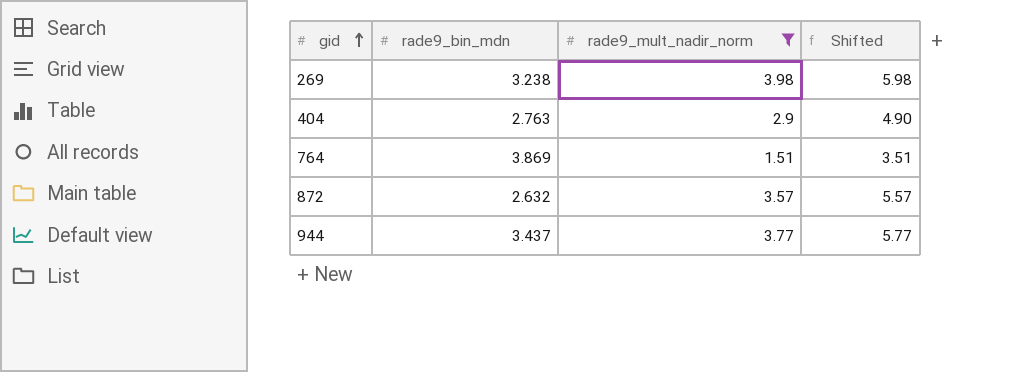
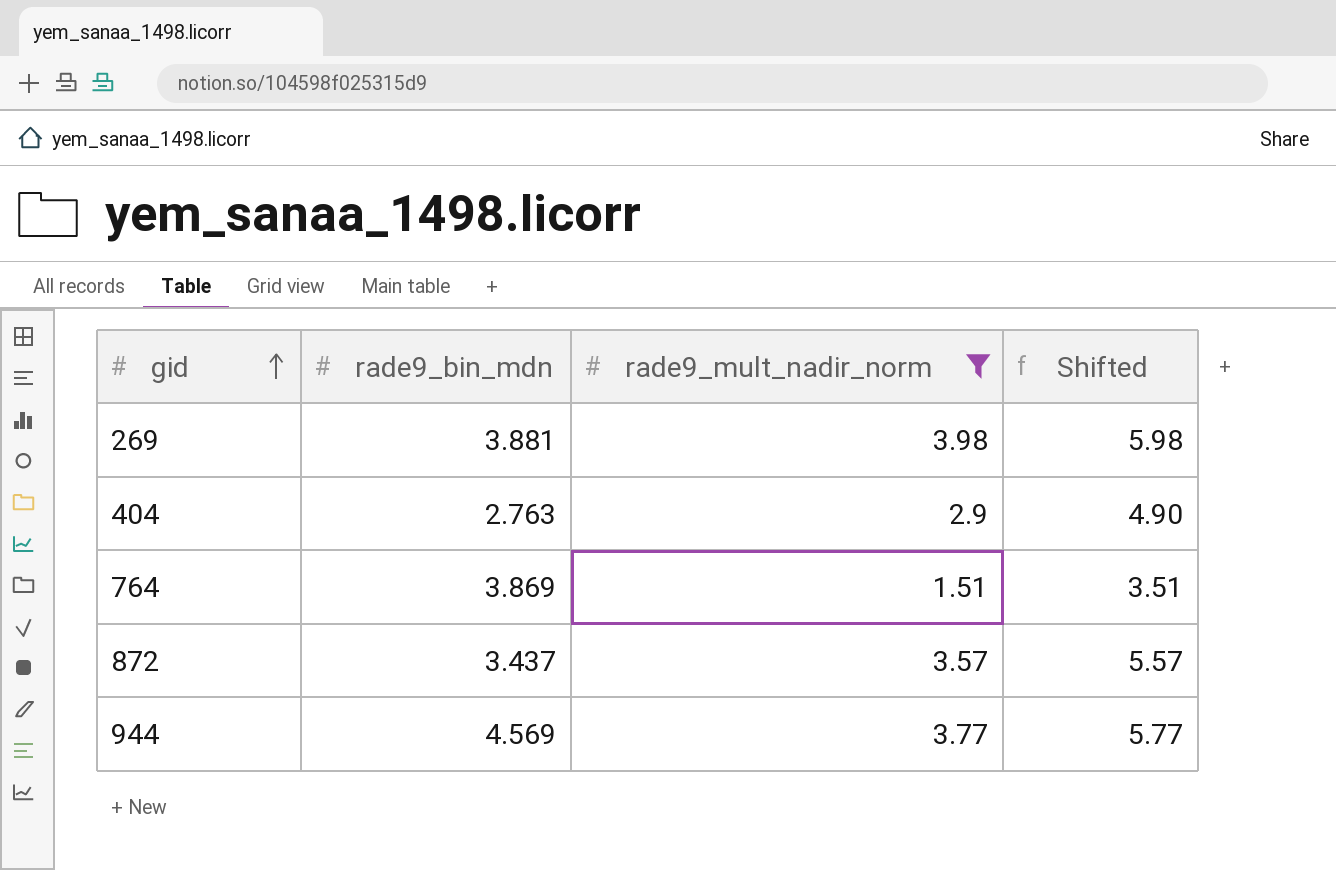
269 | rade9_bin_mdn: 3.238 -> 3.881
872 | rade9_bin_mdn: 2.632 -> 3.437
944 | rade9_bin_mdn: 3.437 -> 4.569

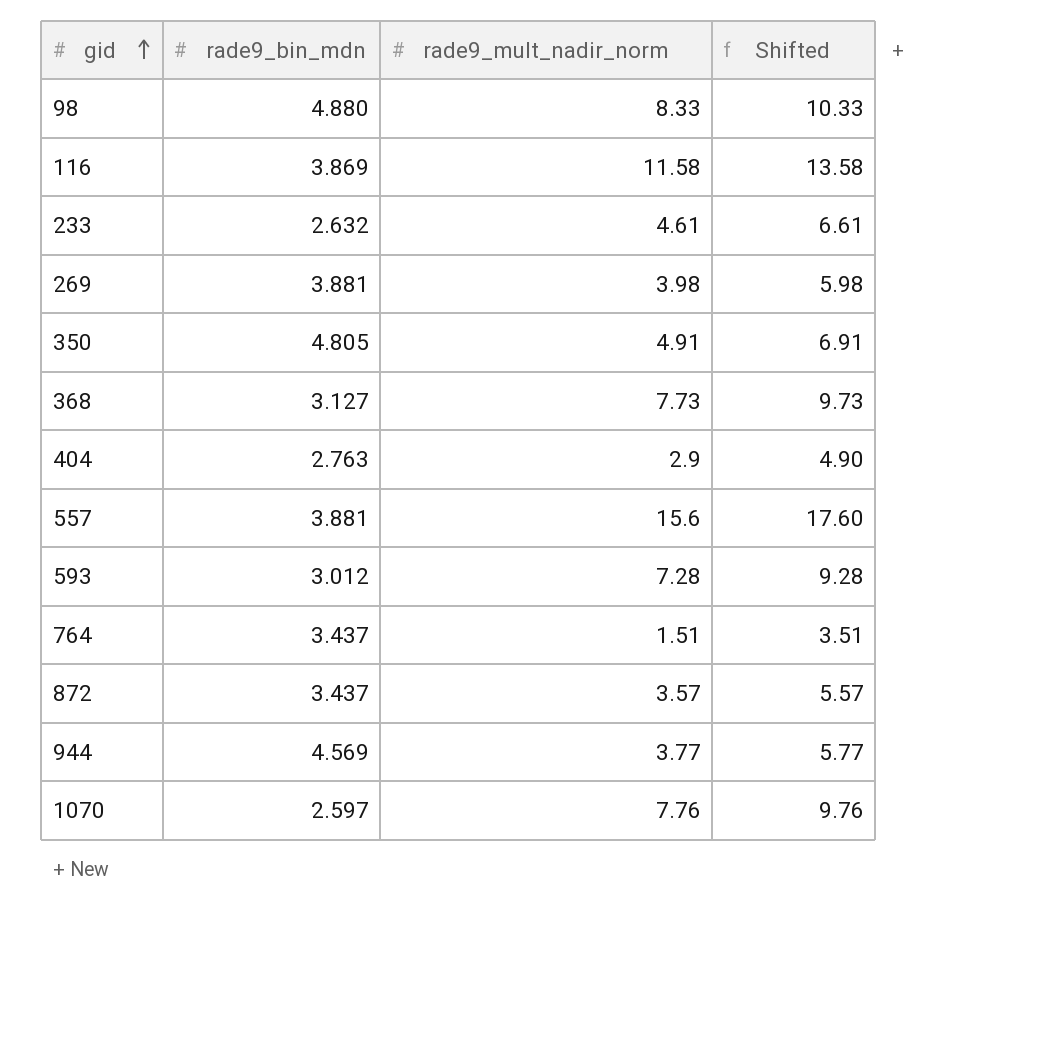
filter: rade9_mult_nadir_norm <= 3.98 -> none
764 | rade9_bin_mdn: 3.869 -> 3.437

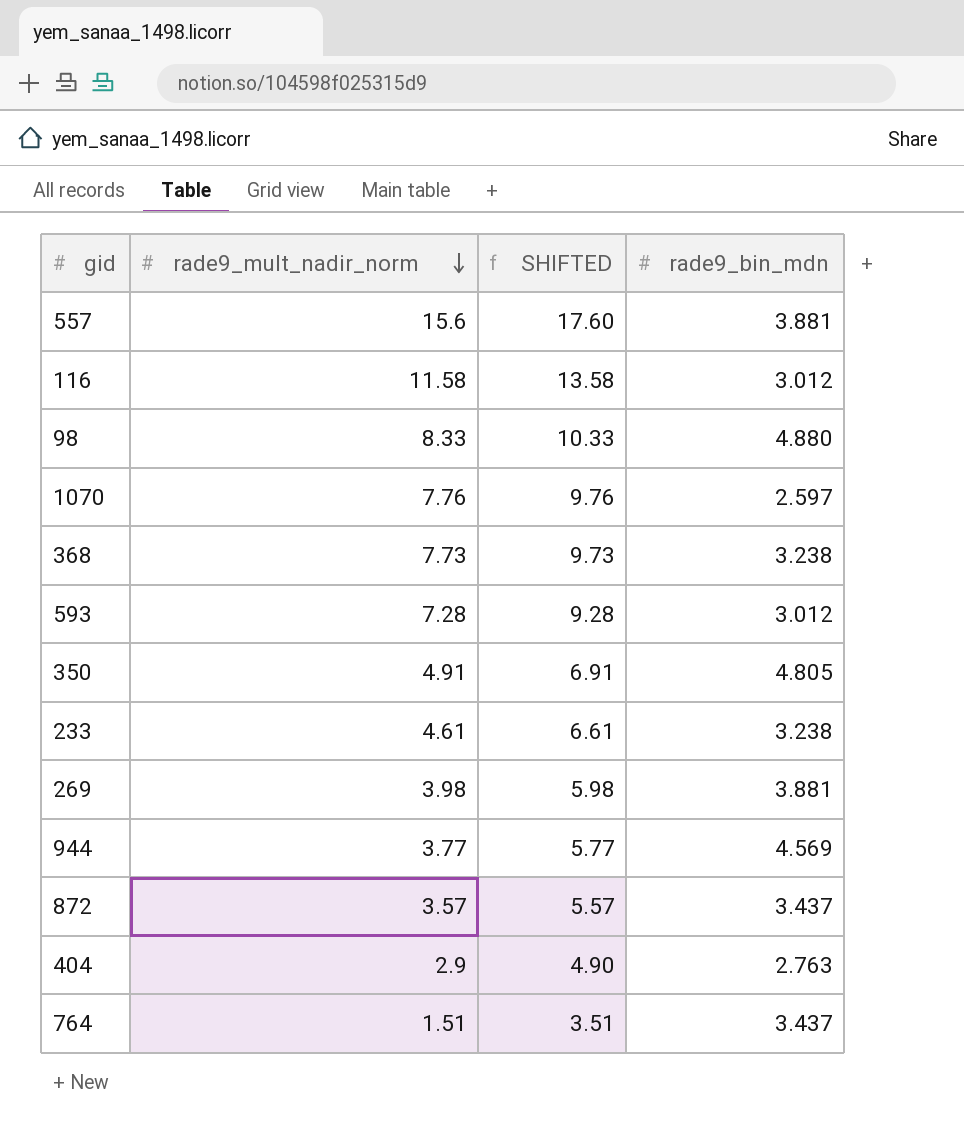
row order: gid ascending -> rade9_mult_nadir_norm descending
column name: Shifted -> SHIFTED
column rade9_bin_mdn | position: 2 -> 4
116 | rade9_bin_mdn: 3.869 -> 3.012
368 | rade9_bin_mdn: 3.127 -> 3.238
233 | rade9_bin_mdn: 2.632 -> 3.238

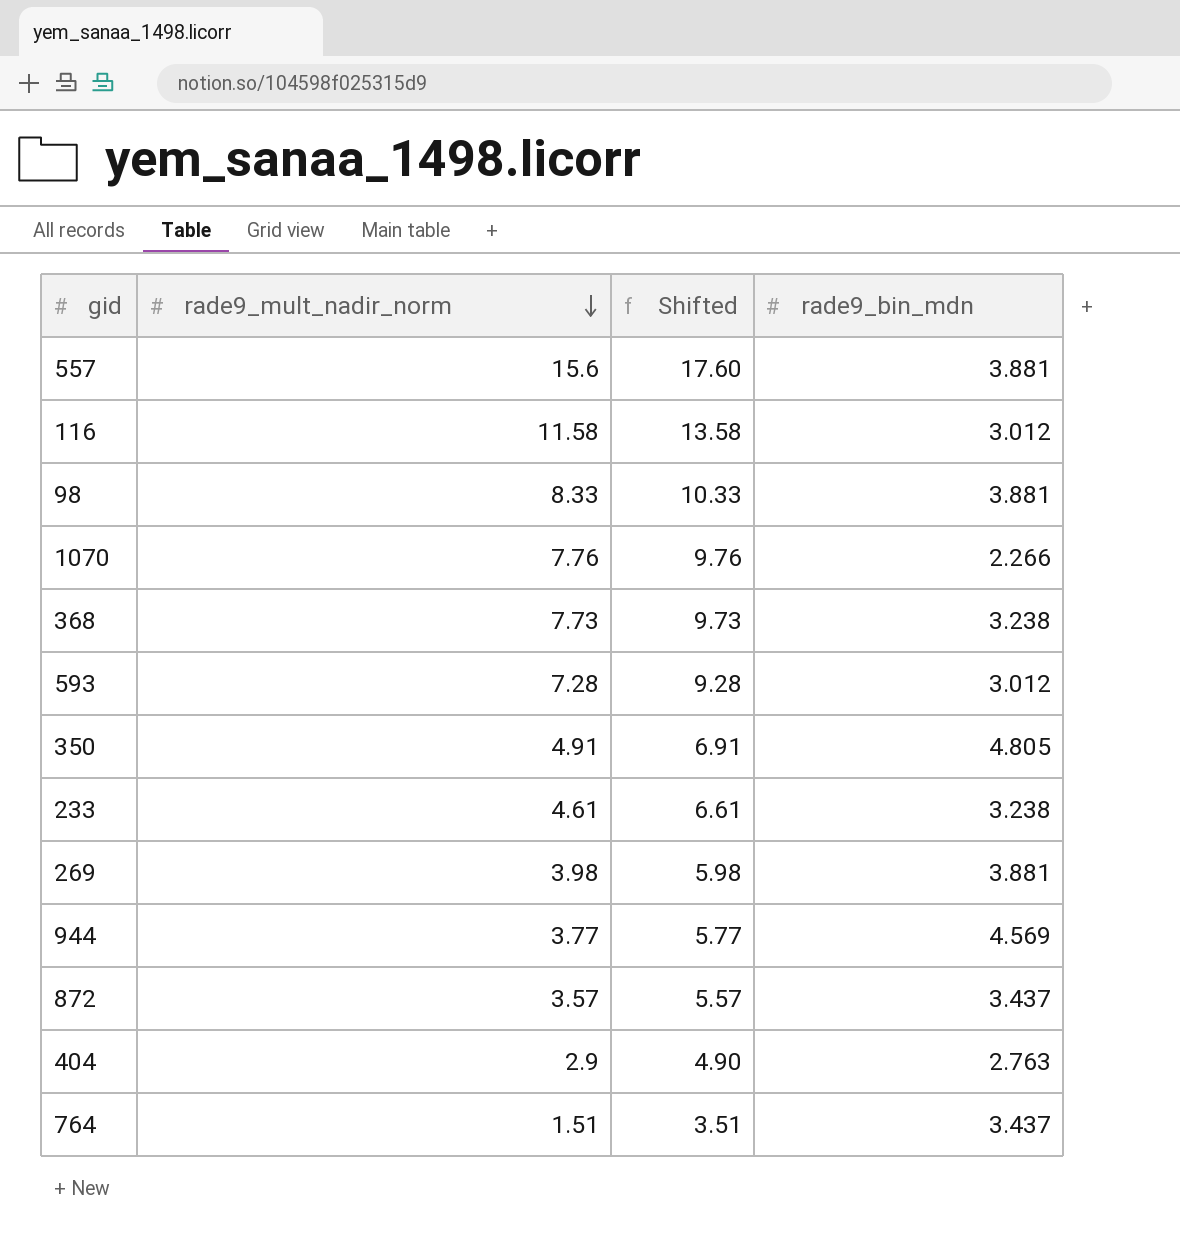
column name: SHIFTED -> Shifted
98 | rade9_bin_mdn: 4.880 -> 3.881
1070 | rade9_bin_mdn: 2.597 -> 2.266

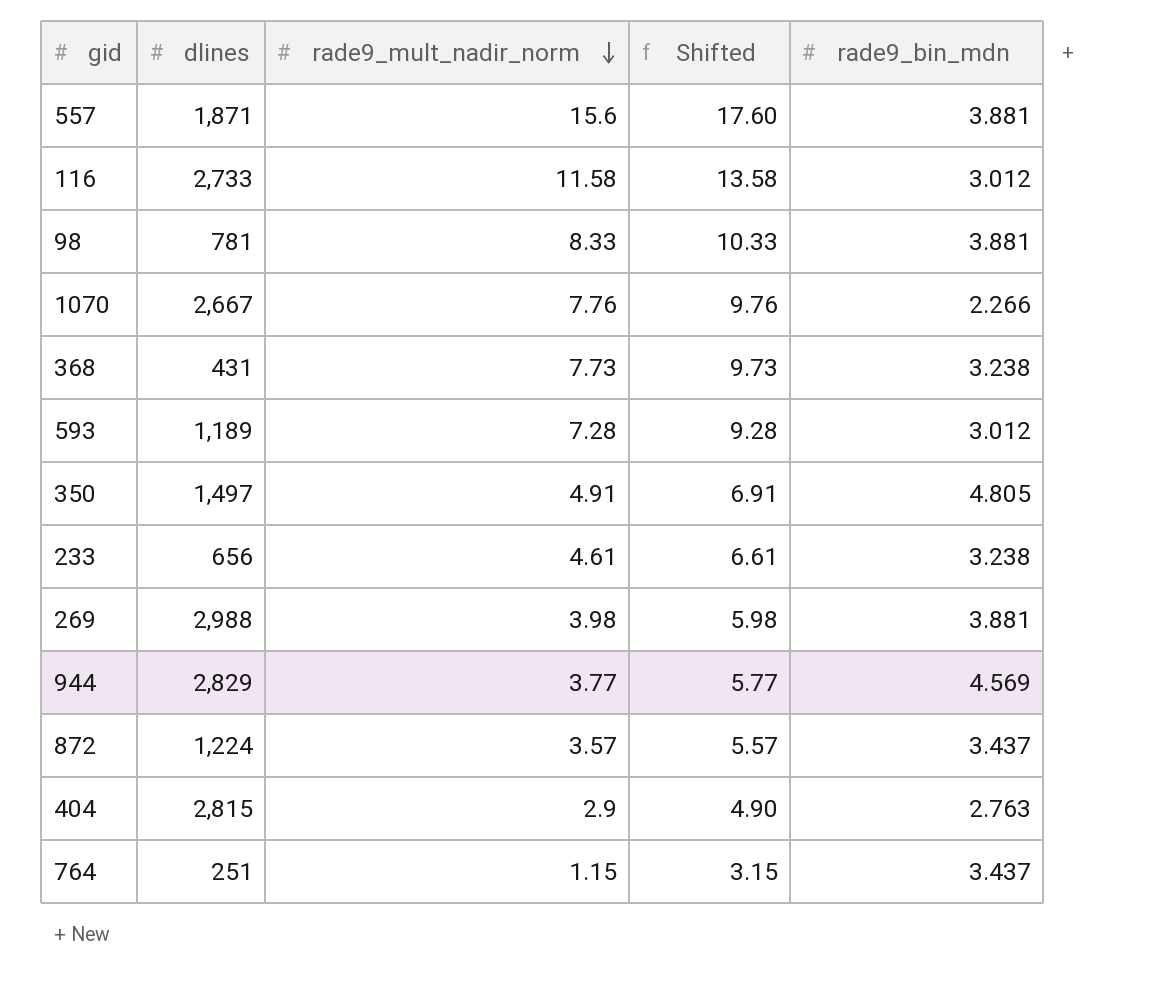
column dlines | position: none -> 2
764 | rade9_mult_nadir_norm: 1.51 -> 1.15
764 | Shifted: 3.51 -> 3.15

